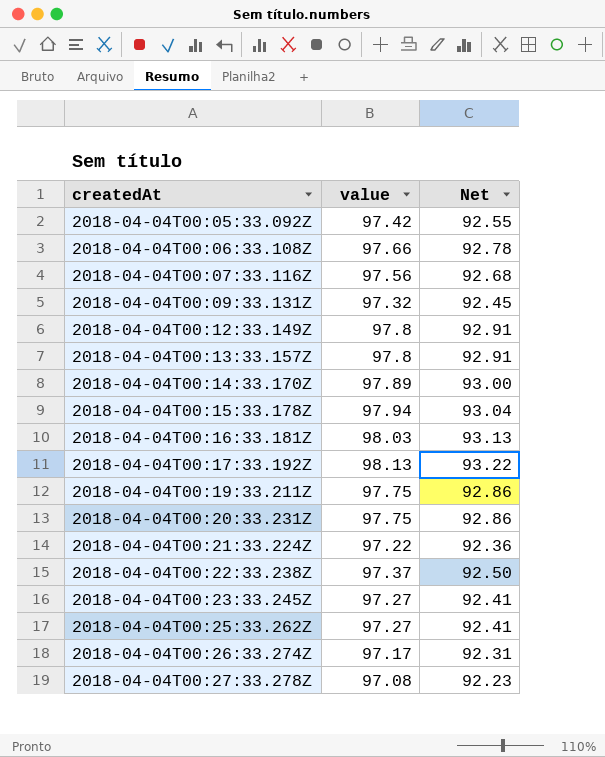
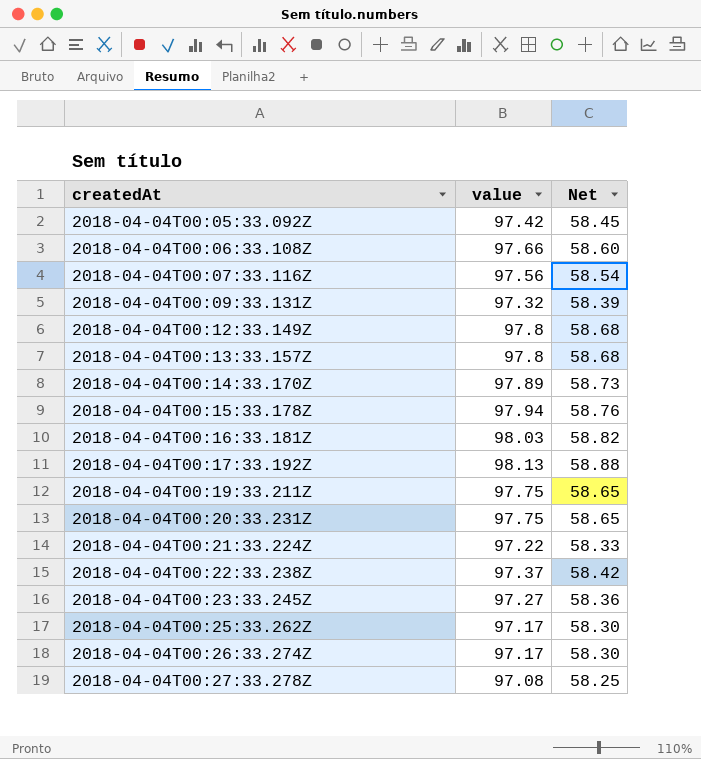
column Net | formula: [value] * 0.95 -> [value] * 0.6
2018-04-04T00:25:33.262Z | value: 97.27 -> 97.17

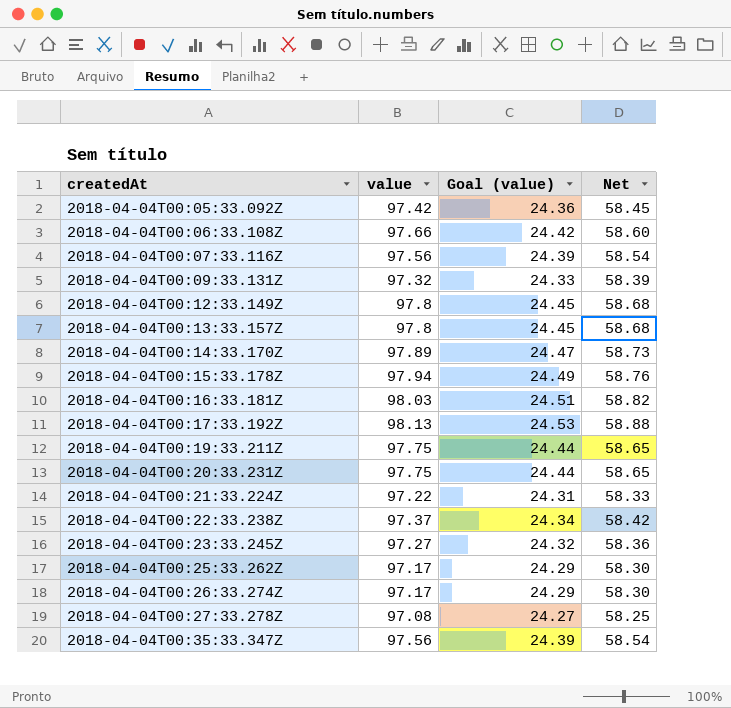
column Goal (value) | formula: none -> [value] * 0.25
row 2018-04-04T00:35:33.347Z: none -> 97.56 | 24.39 | 58.54

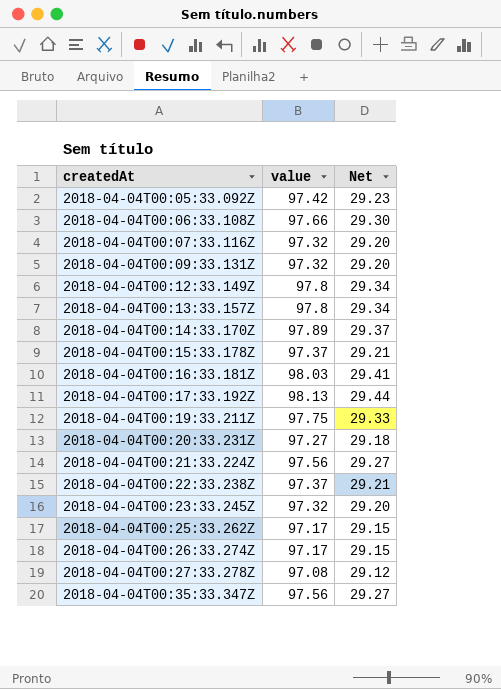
column Goal (value) | formula: [value] * 0.25 -> none
column Net | formula: [value] * 0.6 -> [value] * 0.3
2018-04-04T00:07:33.116Z | value: 97.56 -> 97.32
2018-04-04T00:15:33.178Z | value: 97.94 -> 97.37
2018-04-04T00:20:33.231Z | value: 97.75 -> 97.27
2018-04-04T00:21:33.224Z | value: 97.22 -> 97.56
2018-04-04T00:23:33.245Z | value: 97.27 -> 97.32

